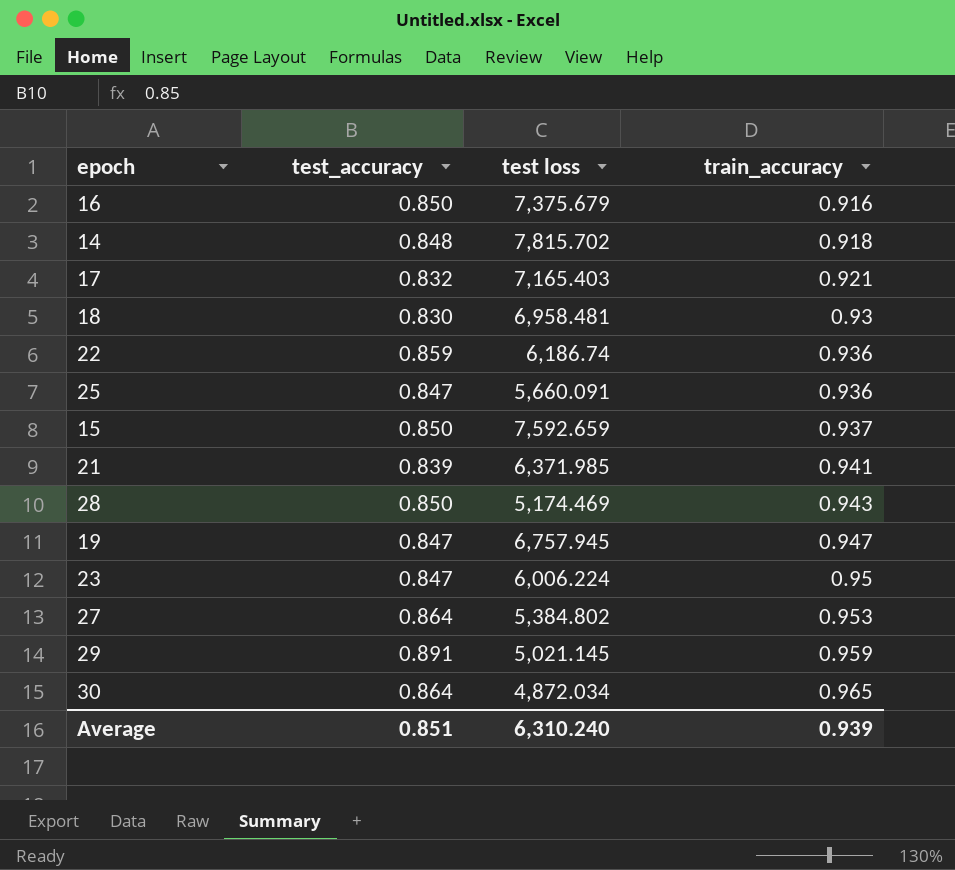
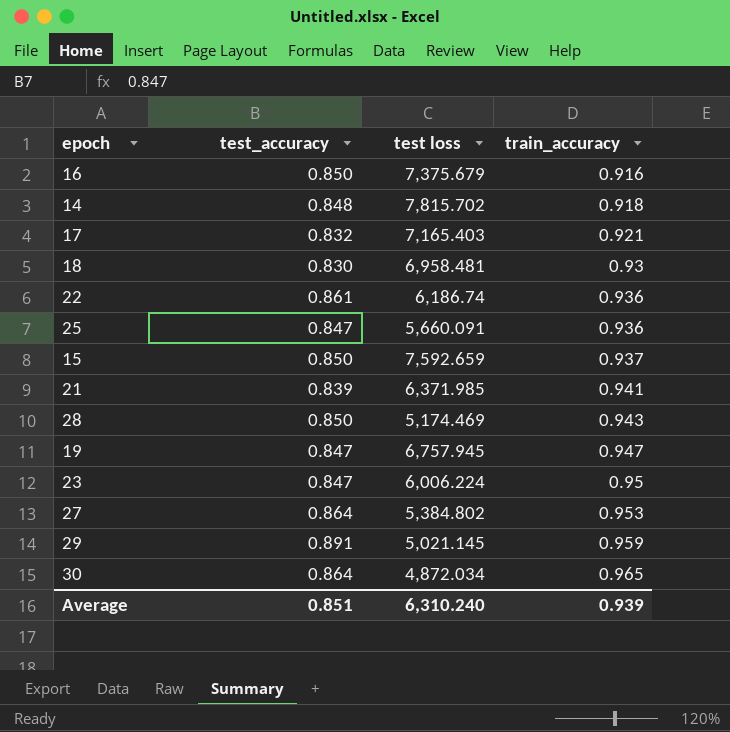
22 | test_accuracy: 0.859 -> 0.861

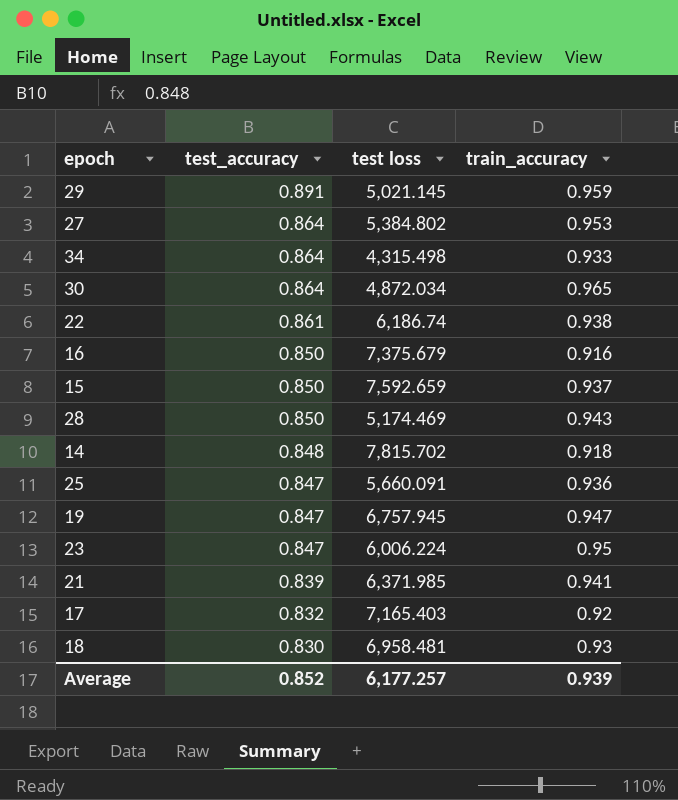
row order: train_accuracy ascending -> test_accuracy descending
row 34: none -> 0.864 | 4,315.498 | 0.933
22 | train_accuracy: 0.936 -> 0.938
17 | train_accuracy: 0.921 -> 0.92
Average | test_accuracy: 0.851 -> 0.852
Average | test loss: 6,310.240 -> 6,177.257

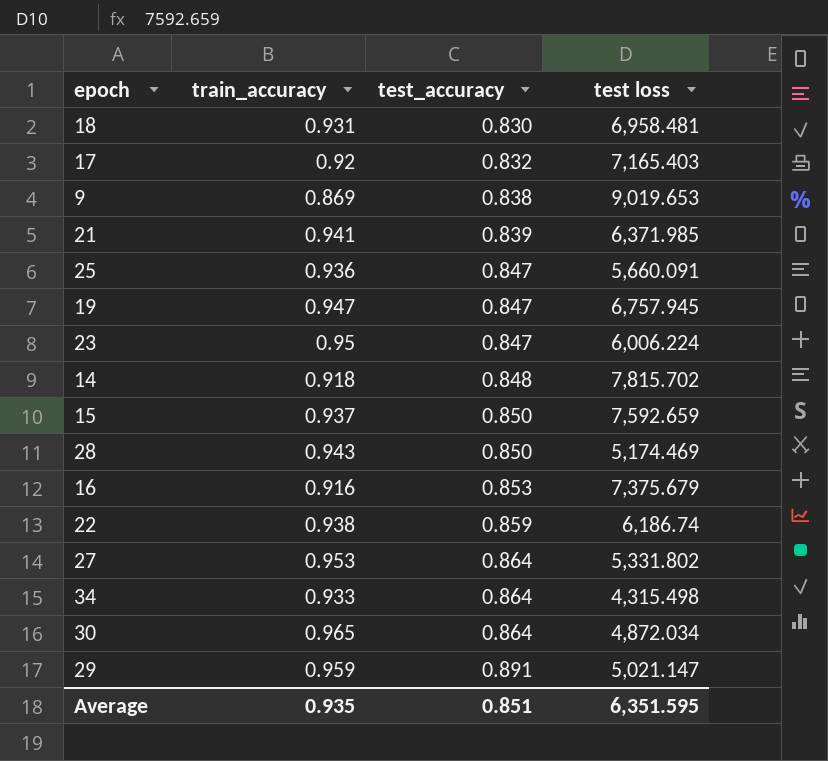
row order: test_accuracy descending -> test_accuracy ascending
column train_accuracy | position: 4 -> 2
18 | train_accuracy: 0.93 -> 0.931
row 9: none -> 0.869 | 0.838 | 9,019.653
16 | test_accuracy: 0.850 -> 0.853
22 | test_accuracy: 0.861 -> 0.859
27 | test loss: 5,384.802 -> 5,331.802
29 | test loss: 5,021.145 -> 5,021.147
Average | train_accuracy: 0.939 -> 0.935
Average | test_accuracy: 0.852 -> 0.851
Average | test loss: 6,177.257 -> 6,351.595

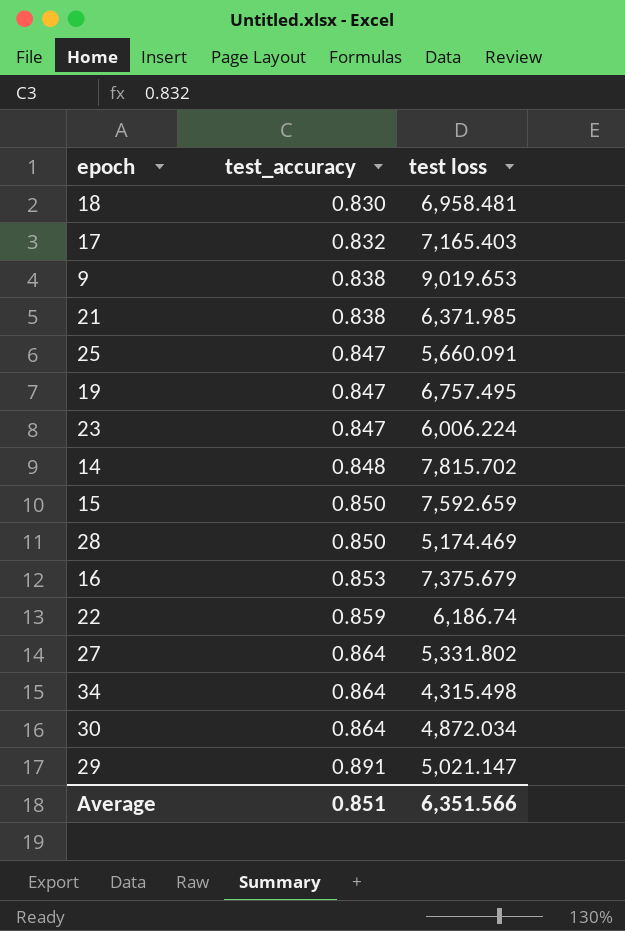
column train_accuracy | position: 2 -> none
21 | test_accuracy: 0.839 -> 0.838
19 | test loss: 6,757.945 -> 6,757.495
Average | test loss: 6,351.595 -> 6,351.566

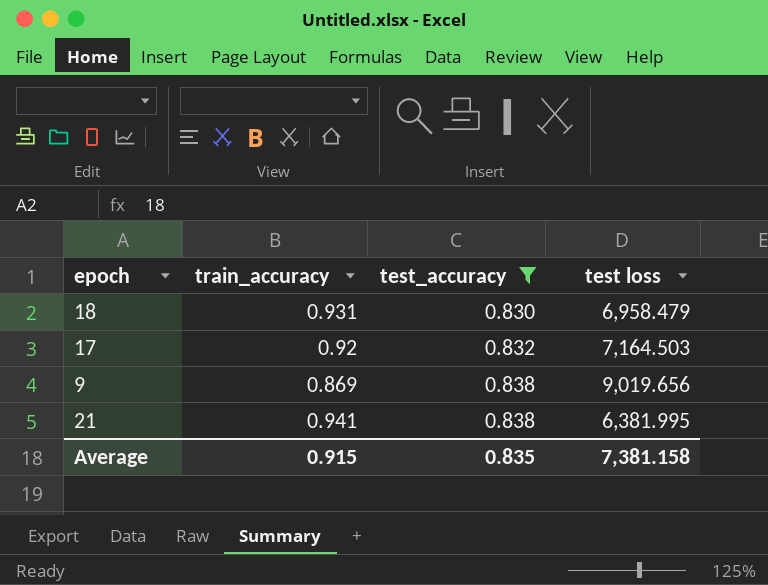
filter: none -> test_accuracy <= 0.838
column train_accuracy | position: none -> 2
18 | test loss: 6,958.481 -> 6,958.479
17 | test loss: 7,165.403 -> 7,164.503
9 | test loss: 9,019.653 -> 9,019.656
21 | test loss: 6,371.985 -> 6,381.995
Average | test_accuracy: 0.851 -> 0.835
Average | test loss: 6,351.566 -> 7,381.158

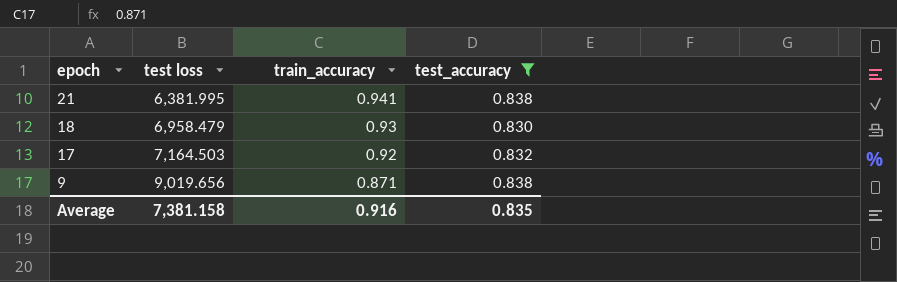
row order: test_accuracy ascending -> epoch descending
column test loss | position: 4 -> 2
18 | train_accuracy: 0.931 -> 0.93
9 | train_accuracy: 0.869 -> 0.871
Average | train_accuracy: 0.915 -> 0.916

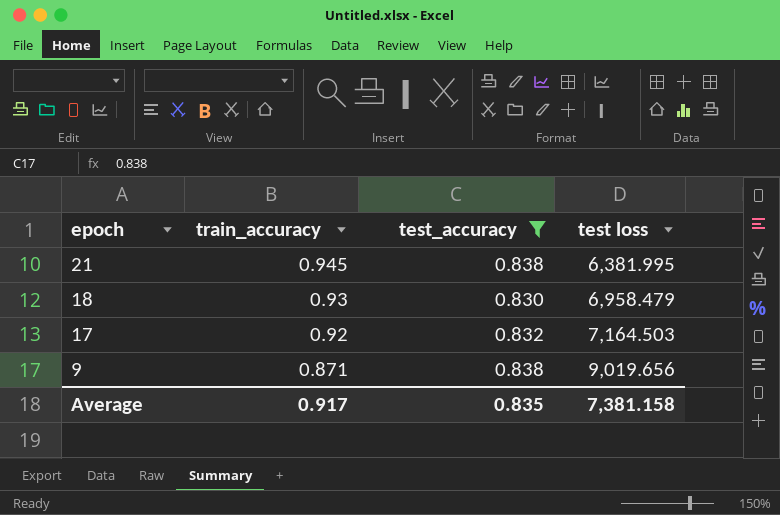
column test loss | position: 2 -> 4
21 | train_accuracy: 0.941 -> 0.945
Average | train_accuracy: 0.916 -> 0.917

